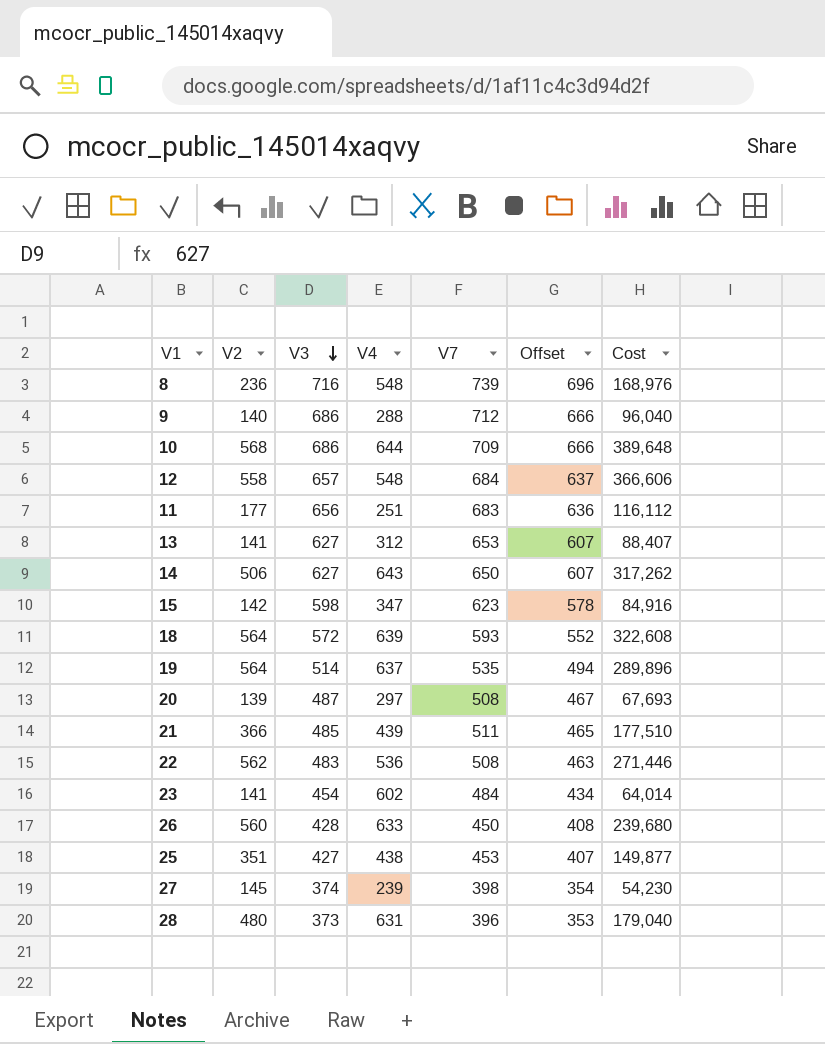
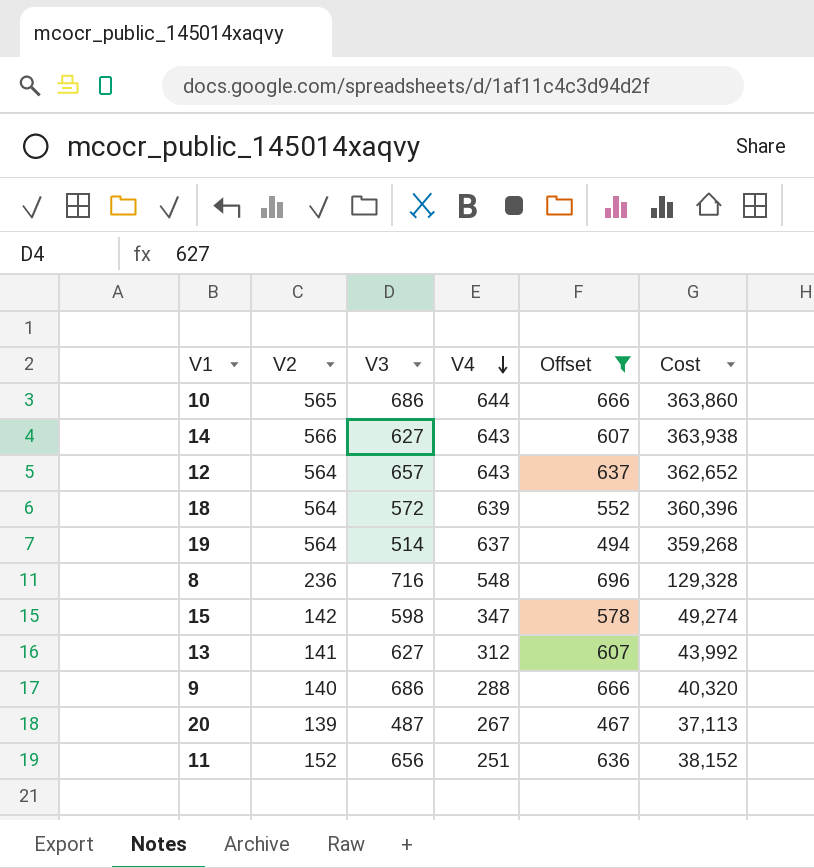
filter: none -> Offset >= 467
row order: V3 descending -> V4 descending
column V7 | position: 5 -> none
column Cost | formula: [V2] * [V3] -> [V2] * [V4]
10 | V2: 568 -> 565
14 | V2: 506 -> 566
12 | V2: 558 -> 564
12 | V4: 548 -> 643
20 | V4: 297 -> 267
11 | V2: 177 -> 152

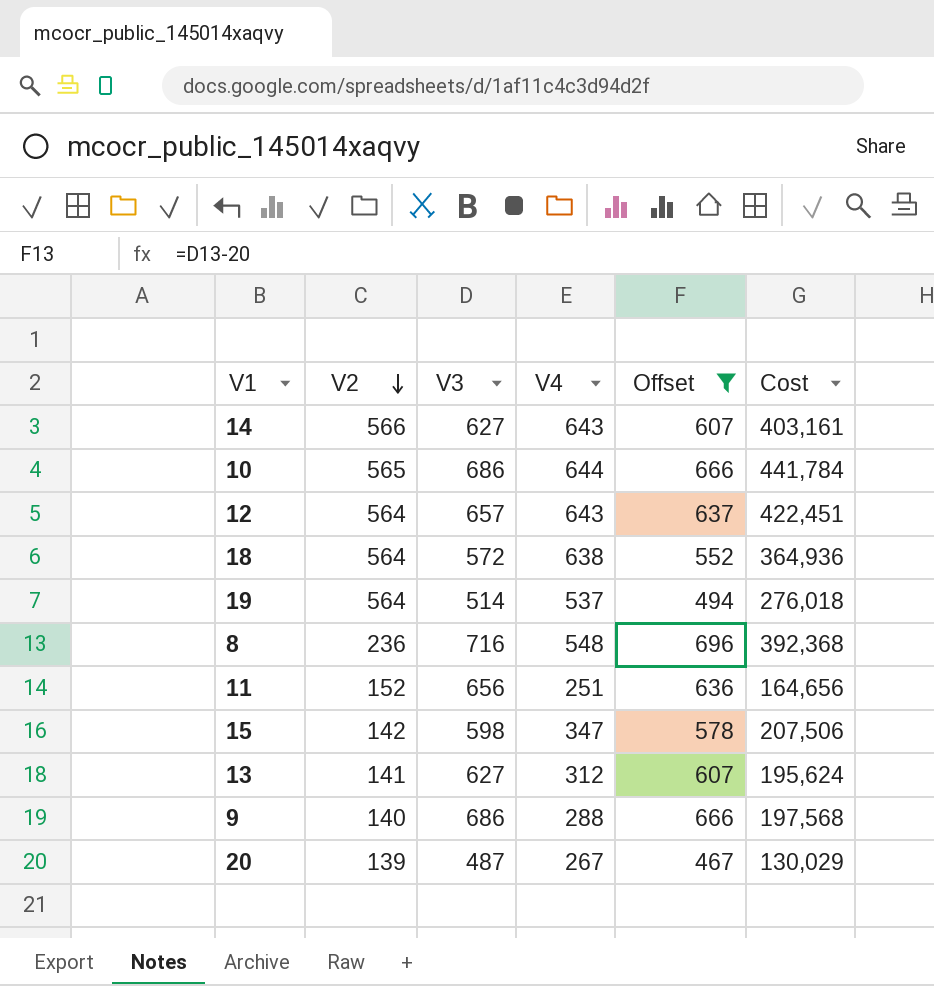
row order: V4 descending -> V2 descending
column Cost | formula: [V2] * [V4] -> [V3] * [V4]
18 | V4: 639 -> 638
19 | V4: 637 -> 537

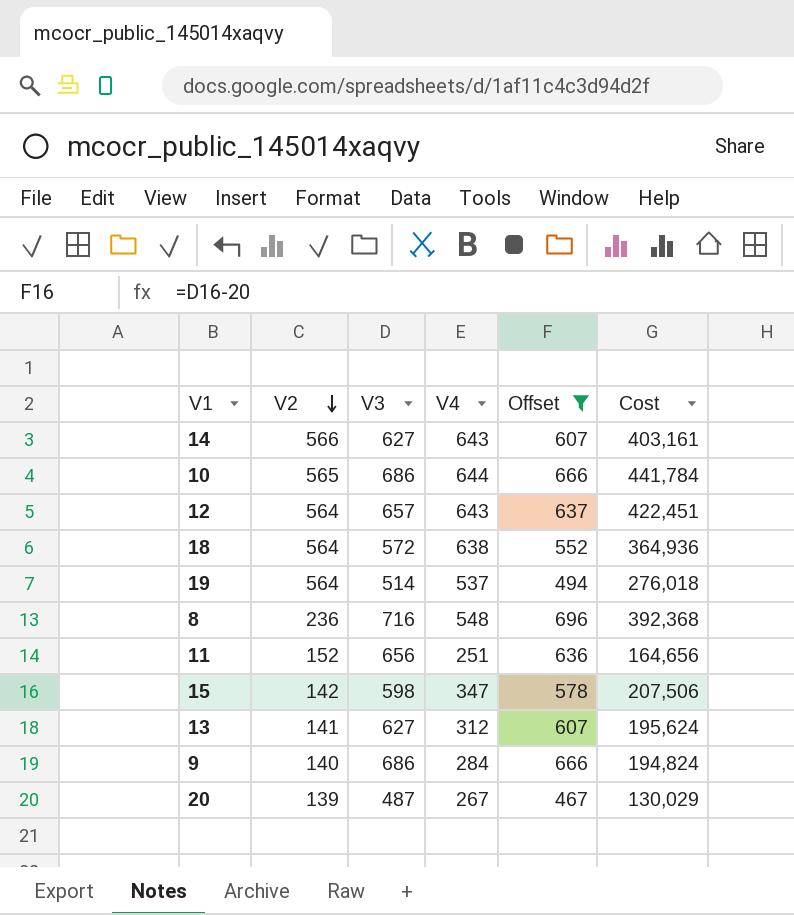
9 | V4: 288 -> 284
9 | Cost: 197,568 -> 194,824

